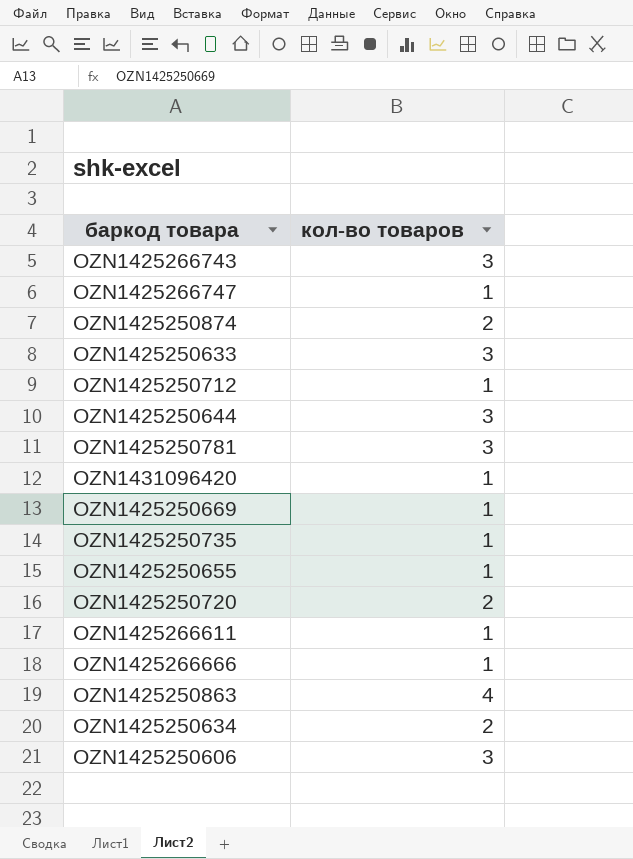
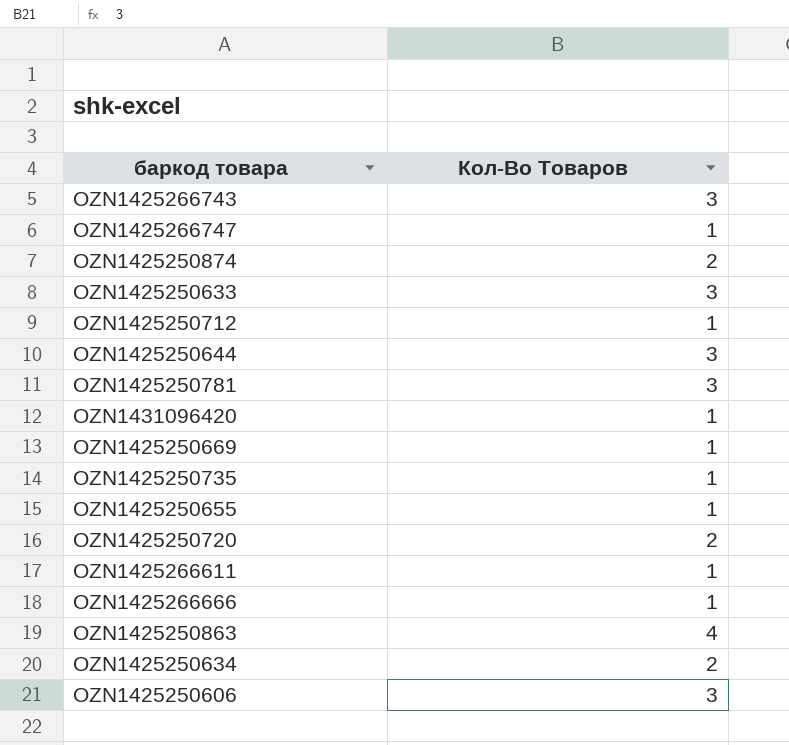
column name: кол-во товаров -> Кол-Во Товаров

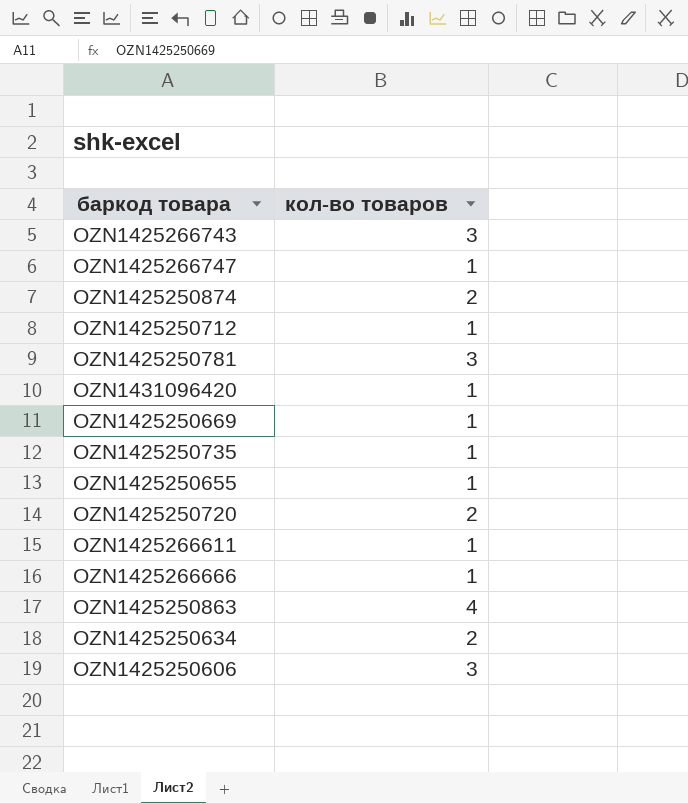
column name: Кол-Во Товаров -> кол-во товаров
row OZN1425250633: 3 -> none
row OZN1425250644: 3 -> none

